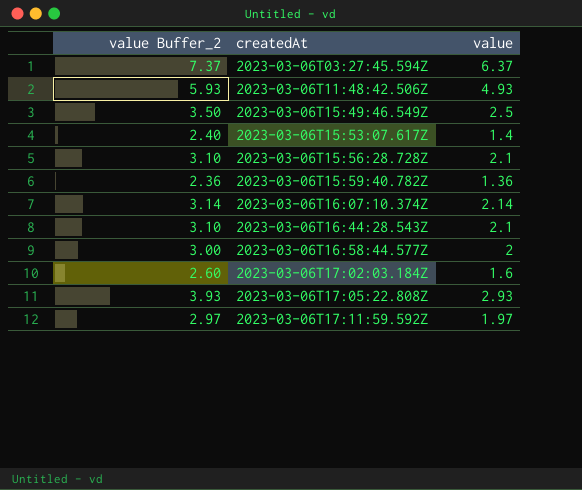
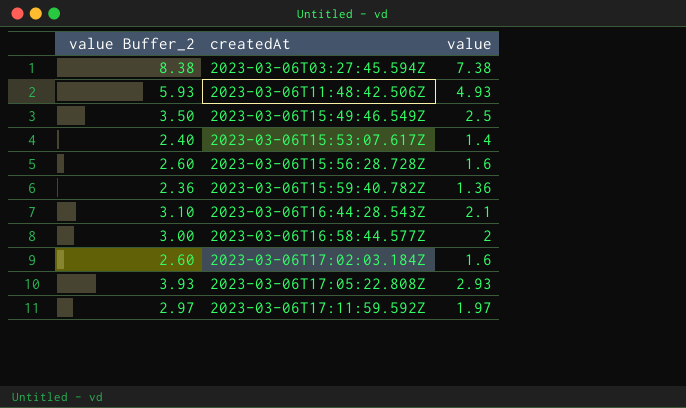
row 2023-03-06T16:07:10.374Z: 3.14 | 2.14 -> none
2023-03-06T03:27:45.594Z | value Buffer_2: 7.37 -> 8.38
2023-03-06T03:27:45.594Z | value: 6.37 -> 7.38
2023-03-06T15:56:28.728Z | value Buffer_2: 3.10 -> 2.60
2023-03-06T15:56:28.728Z | value: 2.1 -> 1.6

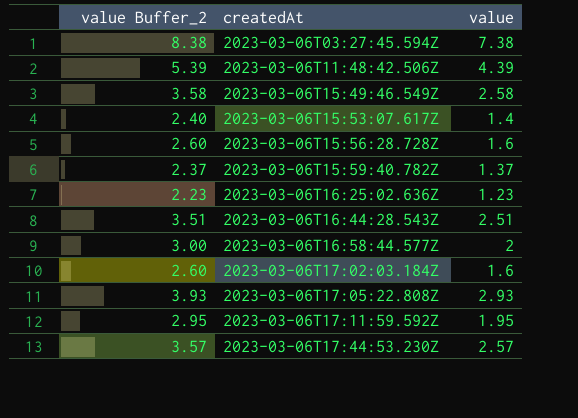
2023-03-06T11:48:42.506Z | value Buffer_2: 5.93 -> 5.39
2023-03-06T11:48:42.506Z | value: 4.93 -> 4.39
2023-03-06T15:49:46.549Z | value Buffer_2: 3.50 -> 3.58
2023-03-06T15:49:46.549Z | value: 2.5 -> 2.58
2023-03-06T15:59:40.782Z | value Buffer_2: 2.36 -> 2.37
2023-03-06T15:59:40.782Z | value: 1.36 -> 1.37
row 2023-03-06T16:25:02.636Z: none -> 2.23 | 1.23
2023-03-06T16:44:28.543Z | value Buffer_2: 3.10 -> 3.51
2023-03-06T16:44:28.543Z | value: 2.1 -> 2.51
2023-03-06T17:11:59.592Z | value Buffer_2: 2.97 -> 2.95
2023-03-06T17:11:59.592Z | value: 1.97 -> 1.95
row 2023-03-06T17:44:53.230Z: none -> 3.57 | 2.57

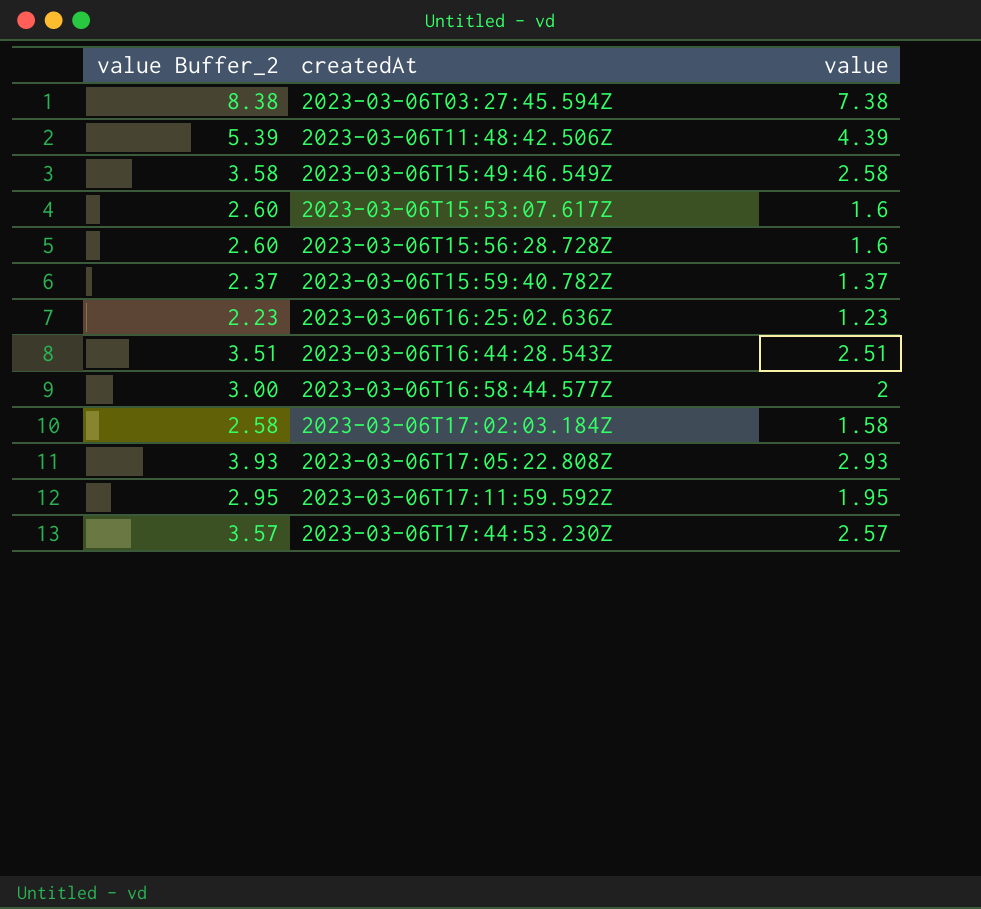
2023-03-06T15:53:07.617Z | value Buffer_2: 2.40 -> 2.60
2023-03-06T15:53:07.617Z | value: 1.4 -> 1.6
2023-03-06T17:02:03.184Z | value Buffer_2: 2.60 -> 2.58
2023-03-06T17:02:03.184Z | value: 1.6 -> 1.58

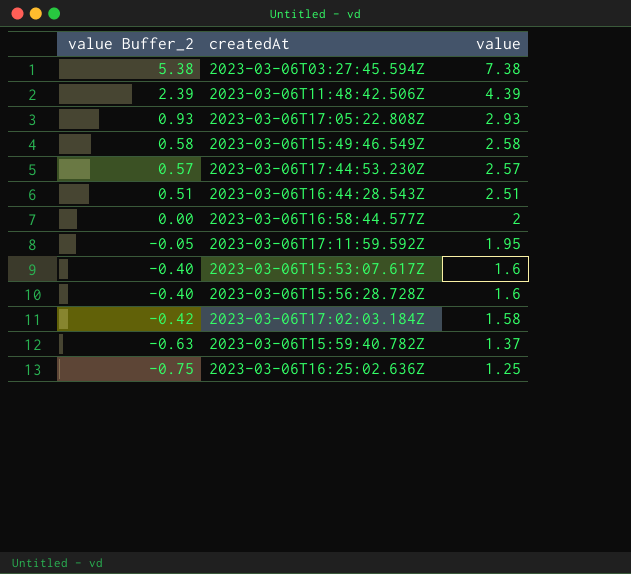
row order: createdAt ascending -> value Buffer_2 descending
column value Buffer_2 | formula: [value] + 1 -> [value] - 2
2023-03-06T16:25:02.636Z | value: 1.23 -> 1.25

